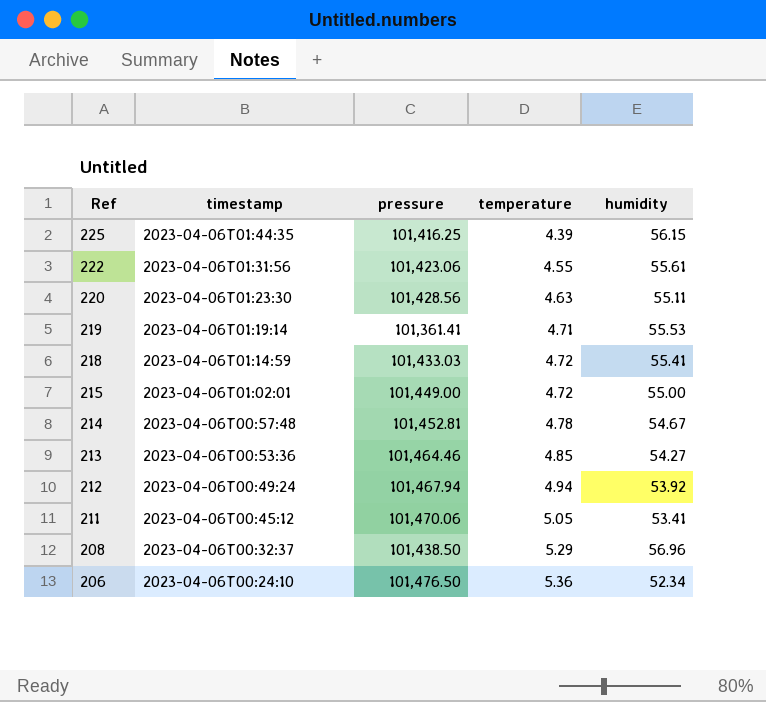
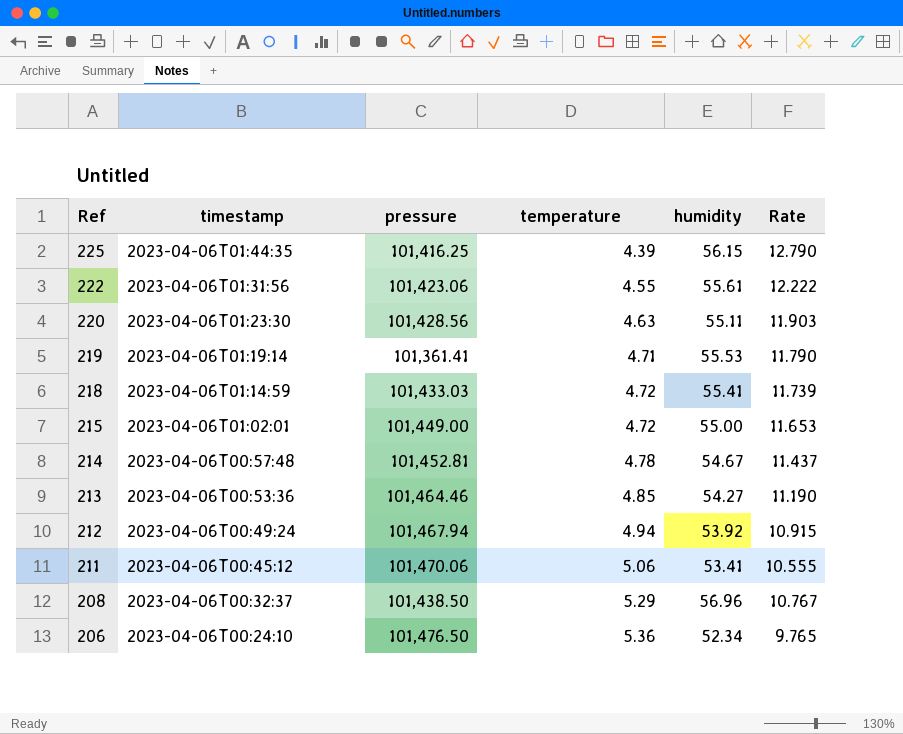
column Rate | formula: none -> [humidity] / [temperature]
211 | temperature: 5.05 -> 5.06

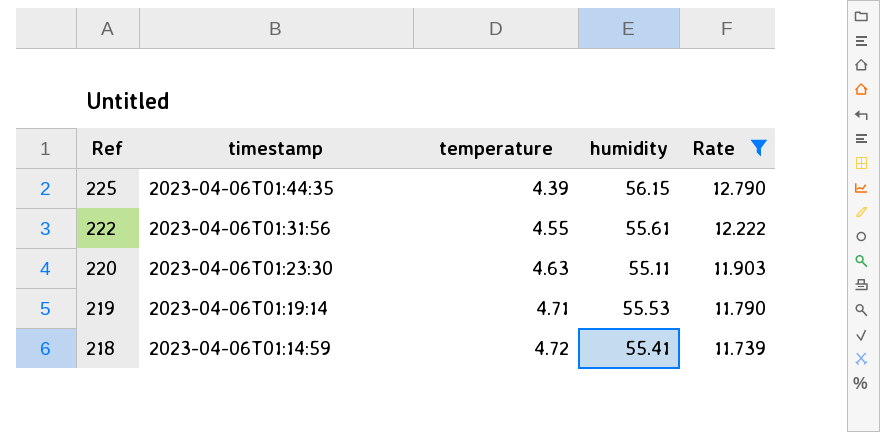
filter: none -> Rate >= 11.739
column pressure | position: 3 -> none

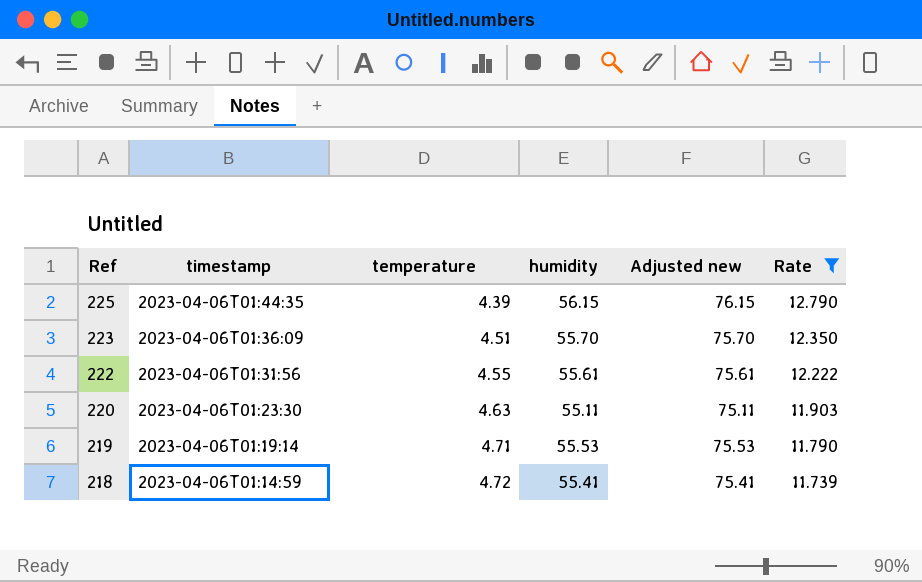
column Adjusted new | formula: none -> [humidity] + 20
row 223: none -> 2023-04-06T01:36:09 | 4.51 | 55.70 | 75.70 | 12.350

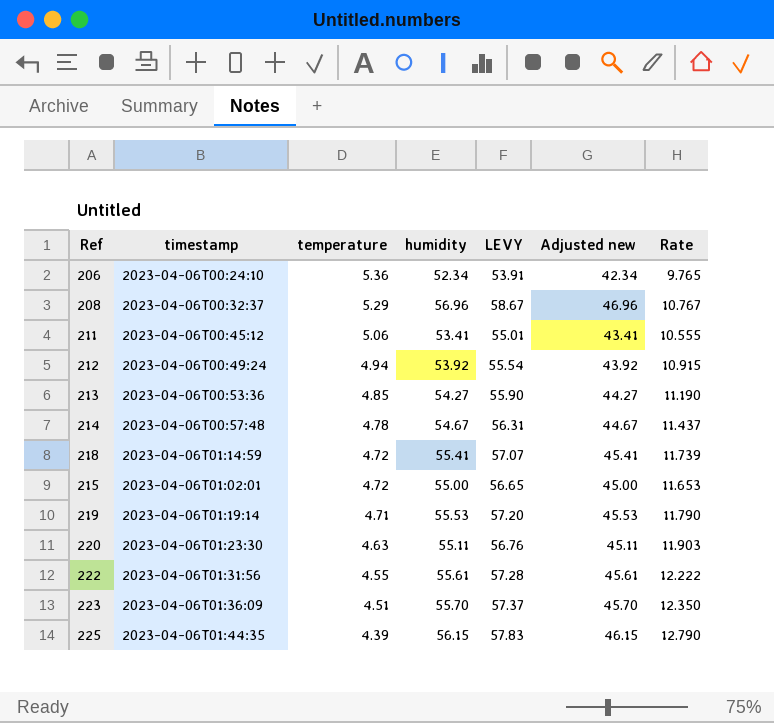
filter: Rate >= 11.739 -> none
row order: Ref descending -> temperature descending
column LEVY | formula: none -> [humidity] * 1.03
column Adjusted new | formula: [humidity] + 20 -> [humidity] - 10

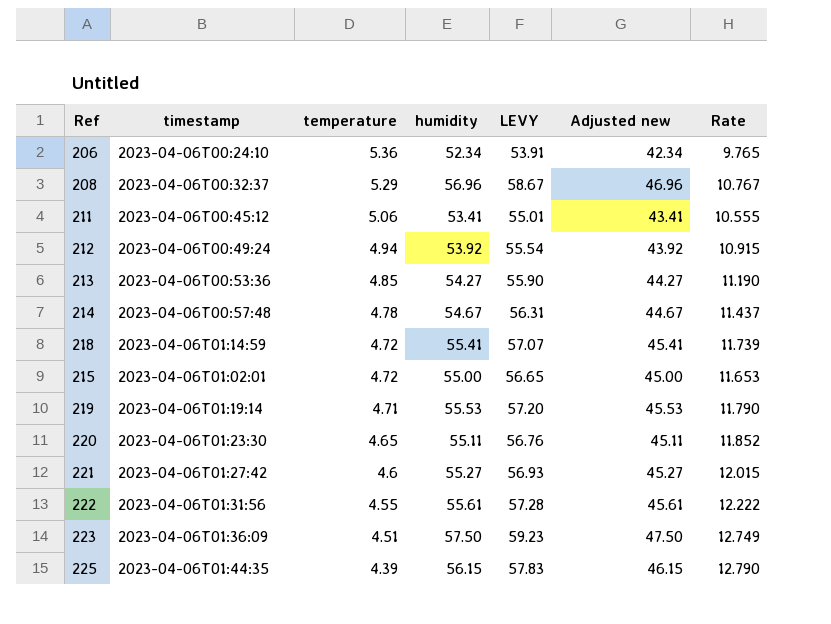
220 | temperature: 4.63 -> 4.65
220 | Rate: 11.903 -> 11.852
row 221: none -> 2023-04-06T01:27:42 | 4.6 | 55.27 | 56.93 | 45.27 | 12.015
223 | humidity: 55.70 -> 57.50
223 | LEVY: 57.37 -> 59.23
223 | Adjusted new: 45.70 -> 47.50
223 | Rate: 12.350 -> 12.749

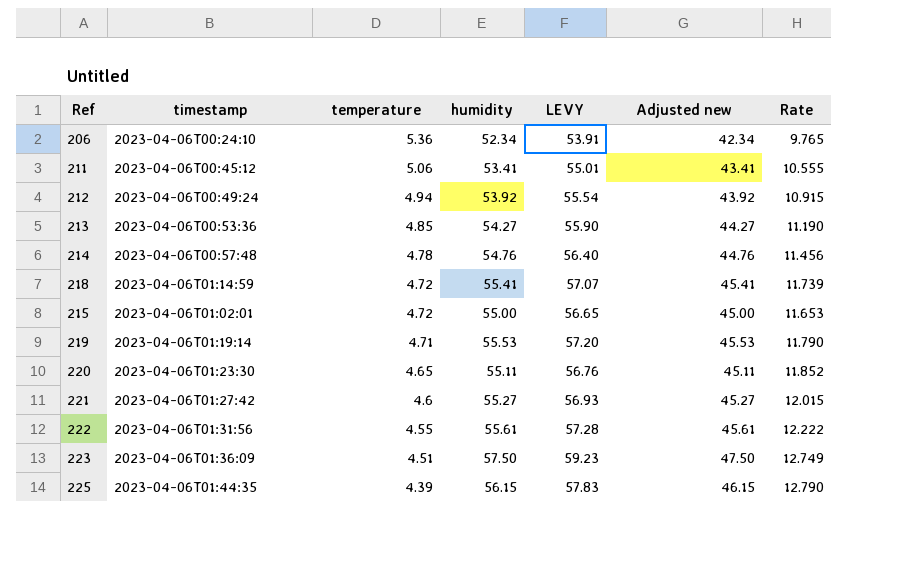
row 208: 2023-04-06T00:32:37 | 5.29 | 56.96 | 58.67 | 46.96 | 10.767 -> none
214 | humidity: 54.67 -> 54.76
214 | LEVY: 56.31 -> 56.40
214 | Adjusted new: 44.67 -> 44.76
214 | Rate: 11.437 -> 11.456

